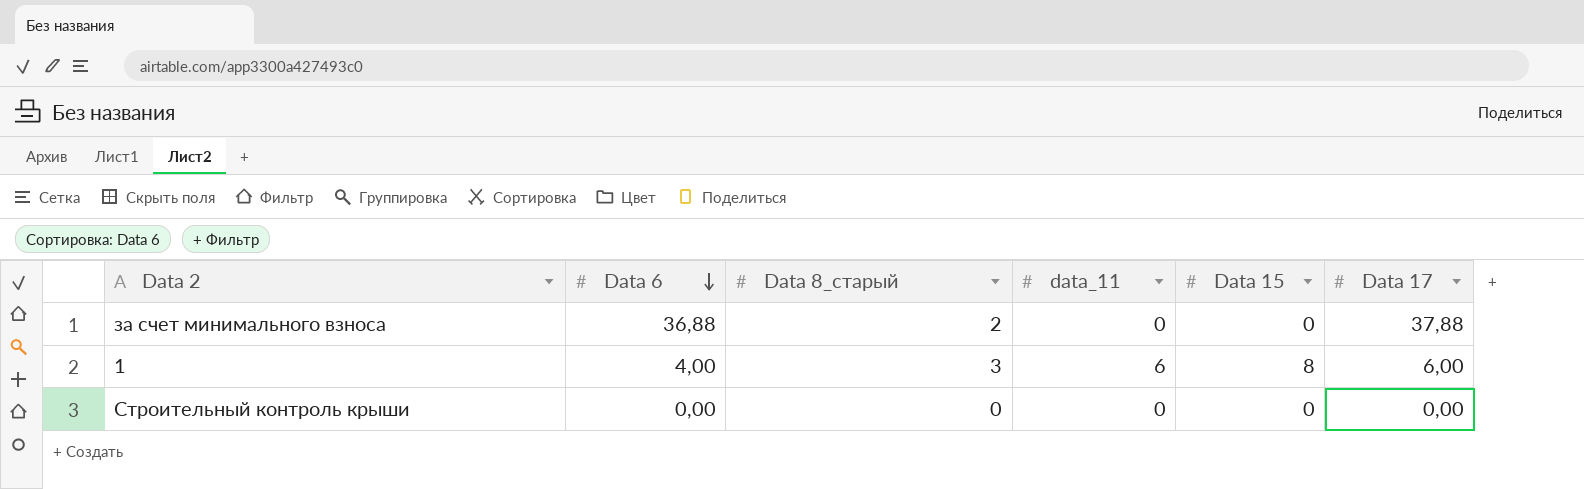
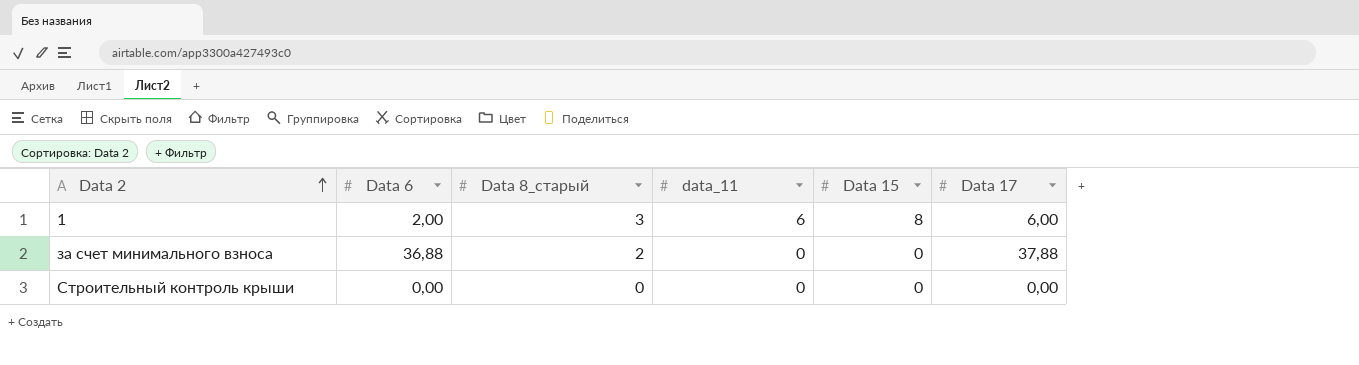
row order: Data 6 descending -> Data 2 ascending
1 | Data 6: 4,00 -> 2,00

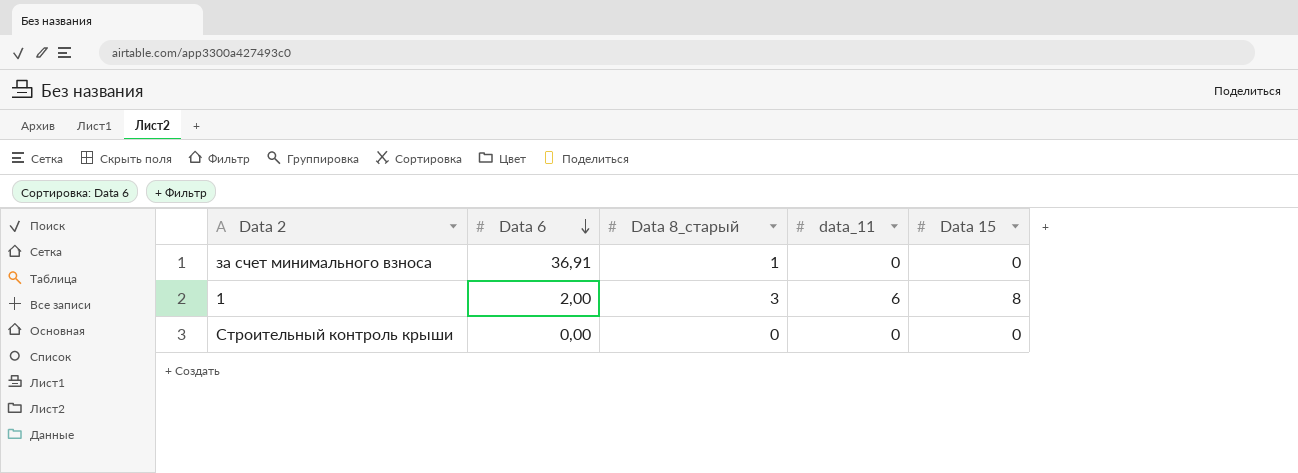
row order: Data 2 ascending -> Data 6 descending
column Data 17 | position: 6 -> none
за счет минимального взноса | Data 6: 36,88 -> 36,91
за счет минимального взноса | Data 8_старый: 2 -> 1

